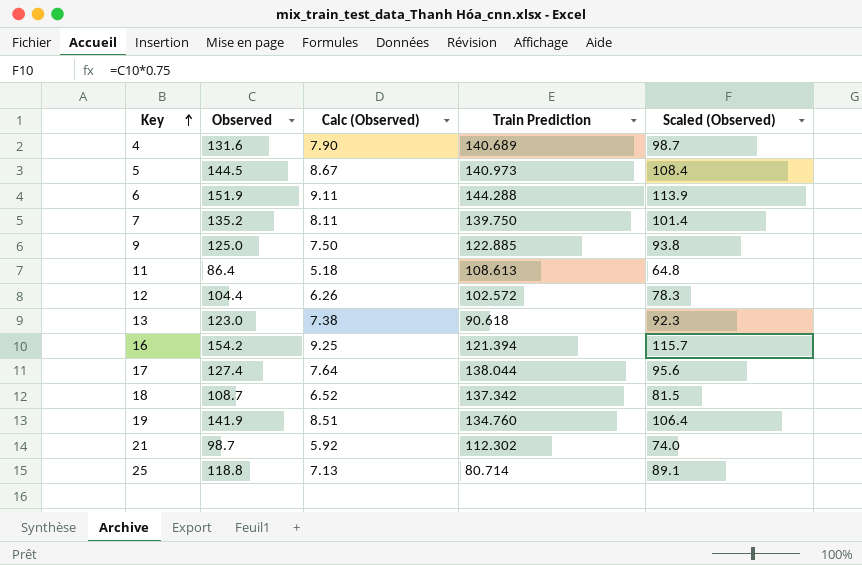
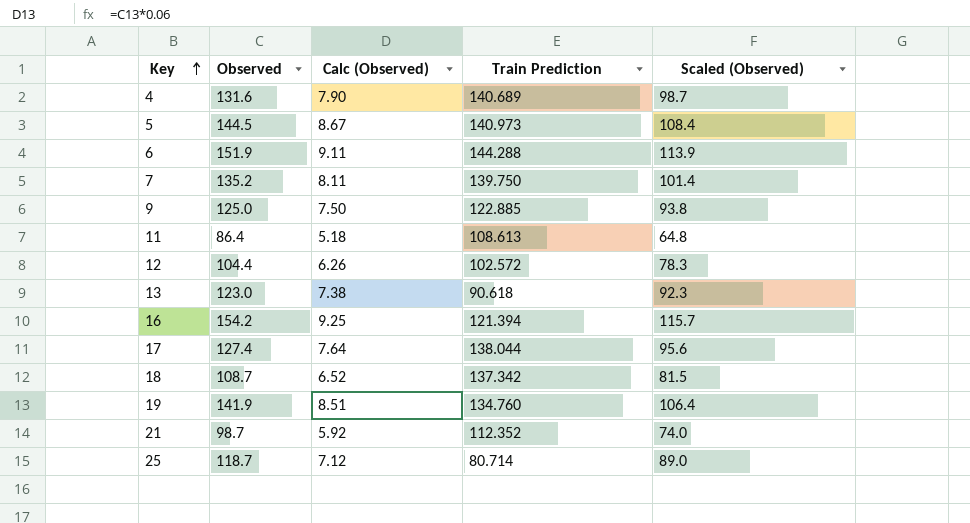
21 | Train Prediction: 112.302 -> 112.352
25 | Observed: 118.8 -> 118.7
25 | Calc (Observed): 7.13 -> 7.12
25 | Scaled (Observed): 89.1 -> 89.0

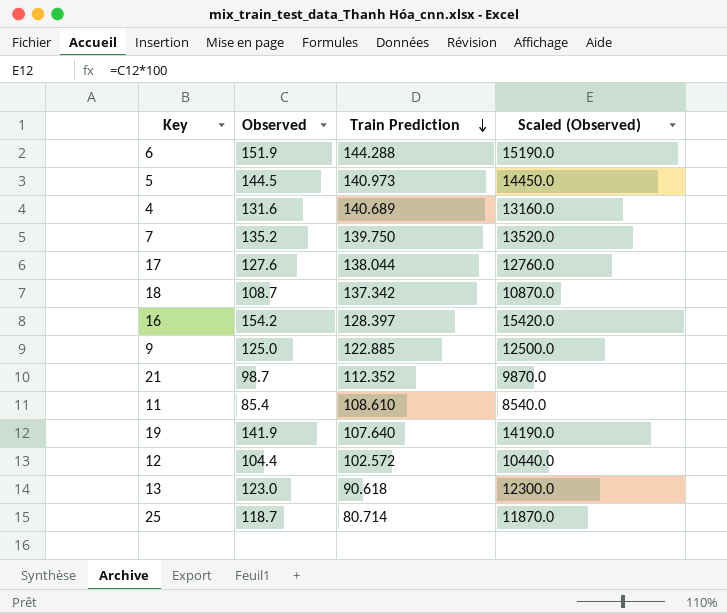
row order: Key ascending -> Train Prediction descending
column Calc (Observed) | formula: [Observed] * 0.06 -> none
column Scaled (Observed) | formula: [Observed] * 0.75 -> [Observed] * 100
17 | Observed: 127.4 -> 127.6
16 | Train Prediction: 121.394 -> 128.397
11 | Observed: 86.4 -> 85.4
11 | Train Prediction: 108.613 -> 108.610
19 | Train Prediction: 134.760 -> 107.640

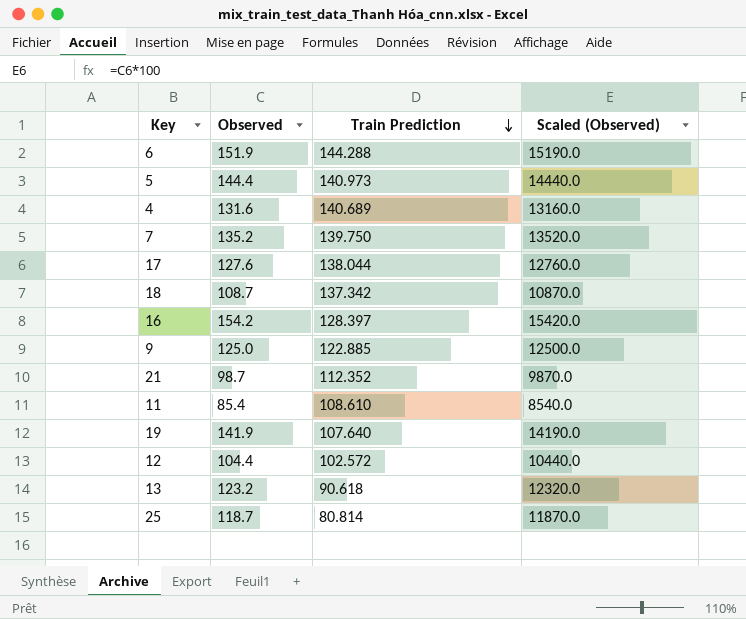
5 | Observed: 144.5 -> 144.4
5 | Scaled (Observed): 14450.0 -> 14440.0
13 | Observed: 123.0 -> 123.2
13 | Scaled (Observed): 12300.0 -> 12320.0
25 | Train Prediction: 80.714 -> 80.814

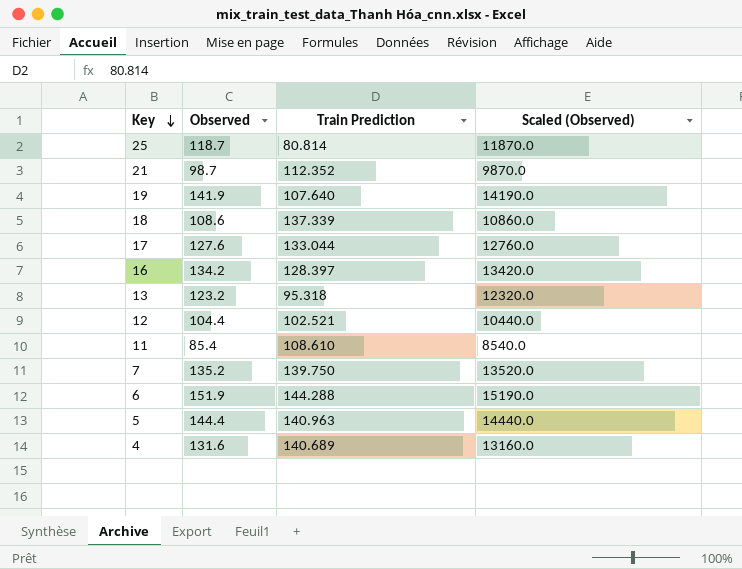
row order: Train Prediction descending -> Key descending
row 9: 125.0 | 122.885 | 12500.0 -> none
18 | Observed: 108.7 -> 108.6
18 | Train Prediction: 137.342 -> 137.339
18 | Scaled (Observed): 10870.0 -> 10860.0
17 | Train Prediction: 138.044 -> 133.044
16 | Observed: 154.2 -> 134.2
16 | Scaled (Observed): 15420.0 -> 13420.0
13 | Train Prediction: 90.618 -> 95.318
12 | Train Prediction: 102.572 -> 102.521
5 | Train Prediction: 140.973 -> 140.963

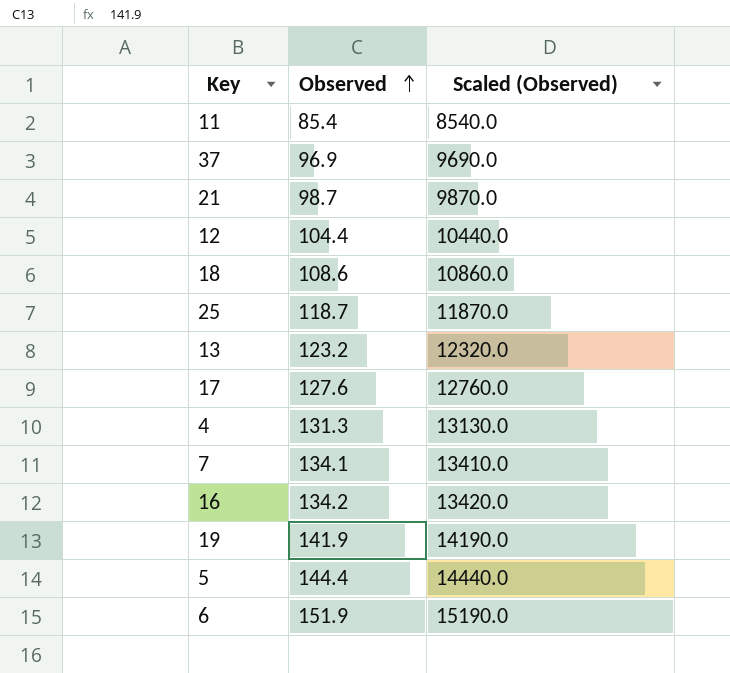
row order: Key descending -> Observed ascending
column Train Prediction | position: 3 -> none
row 37: none -> 96.9 | 9690.0
4 | Observed: 131.6 -> 131.3
4 | Scaled (Observed): 13160.0 -> 13130.0
7 | Observed: 135.2 -> 134.1
7 | Scaled (Observed): 13520.0 -> 13410.0

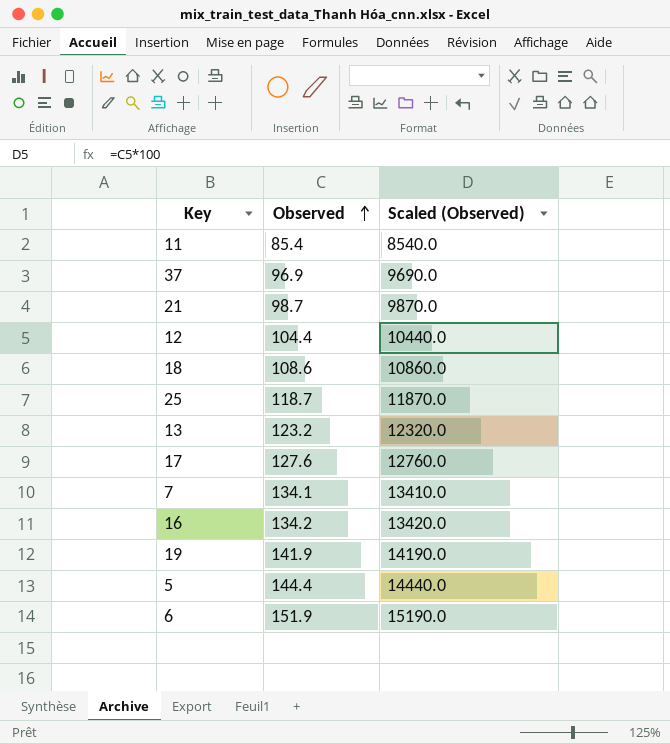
row 4: 131.3 | 13130.0 -> none

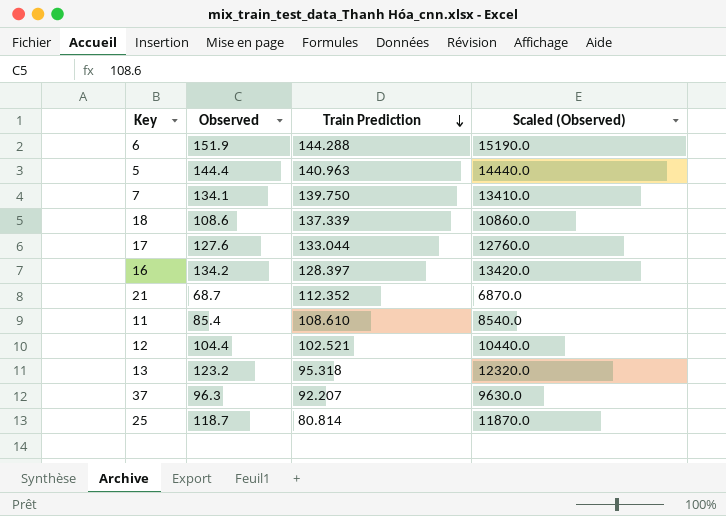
row order: Observed ascending -> Train Prediction descending
column Train Prediction | position: none -> 3
row 19: 141.9 | 14190.0 -> none
21 | Observed: 98.7 -> 68.7
21 | Scaled (Observed): 9870.0 -> 6870.0
37 | Observed: 96.9 -> 96.3
37 | Scaled (Observed): 9690.0 -> 9630.0

